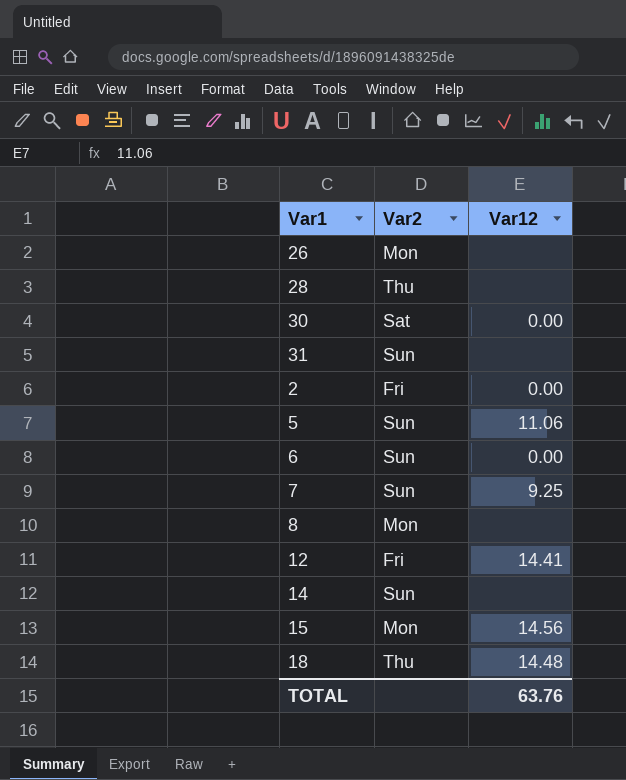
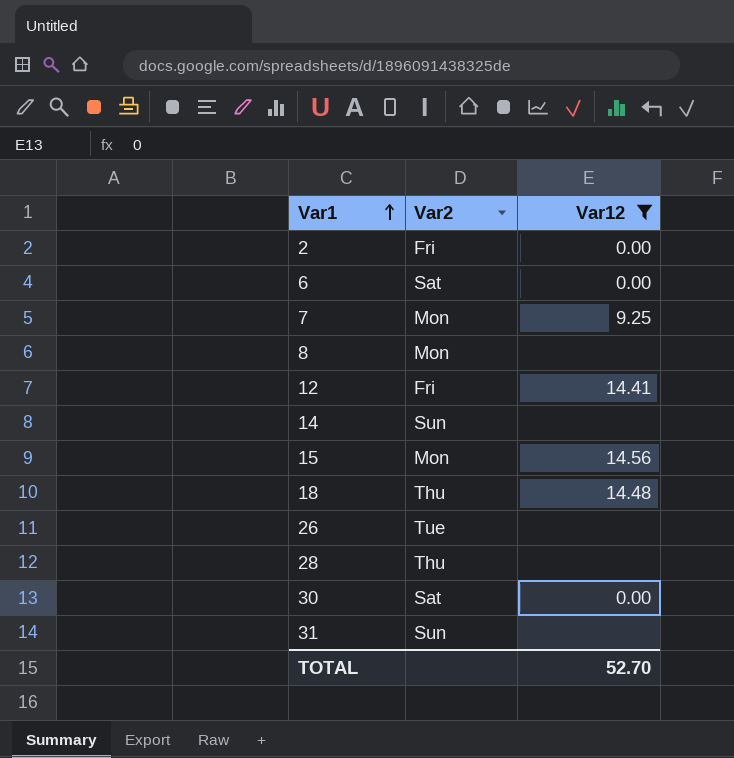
filter: none -> Var12 != 11.06
row order: none -> Var1 ascending
6 | Var2: Sun -> Sat
7 | Var2: Sun -> Mon
26 | Var2: Mon -> Tue
TOTAL | Var12: 63.76 -> 52.70

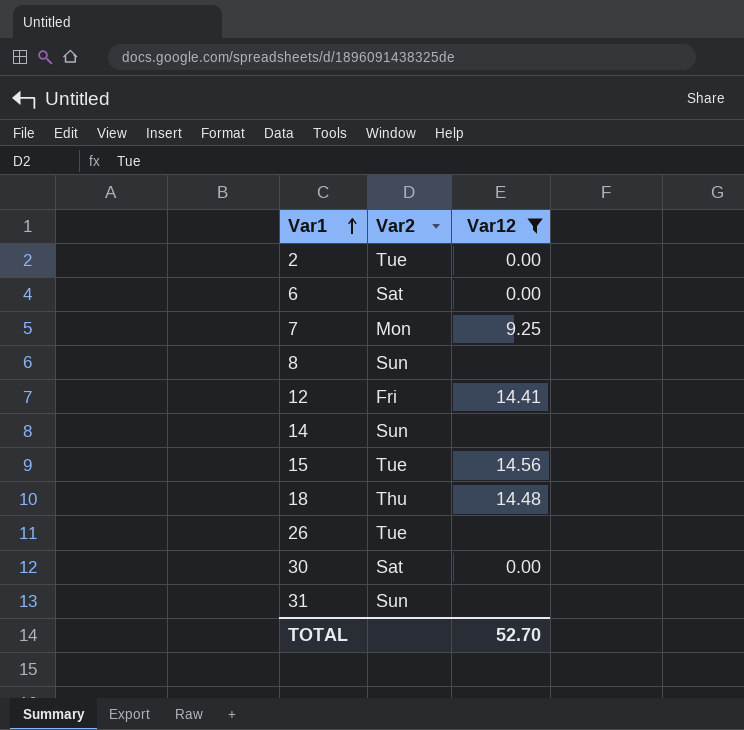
row 28: Thu | none -> none
2 | Var2: Fri -> Tue
8 | Var2: Mon -> Sun
15 | Var2: Mon -> Tue

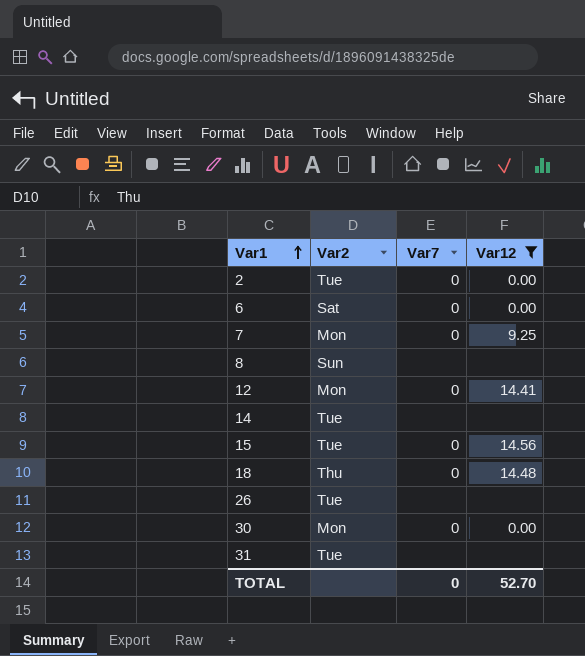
column Var7 | position: none -> 3
12 | Var2: Fri -> Mon
14 | Var2: Sun -> Tue
30 | Var2: Sat -> Mon
31 | Var2: Sun -> Tue

